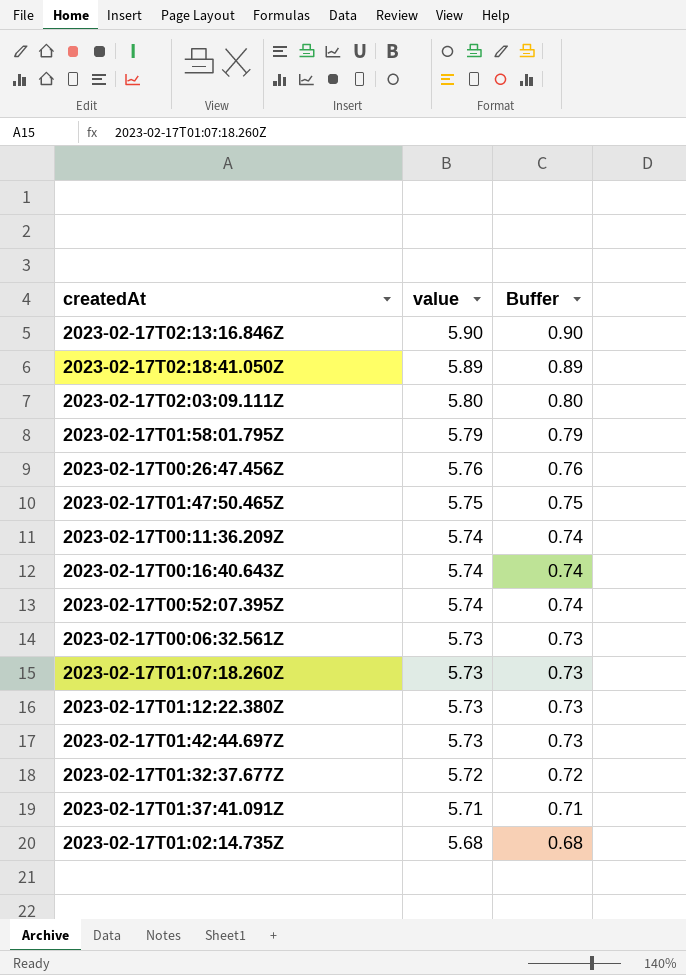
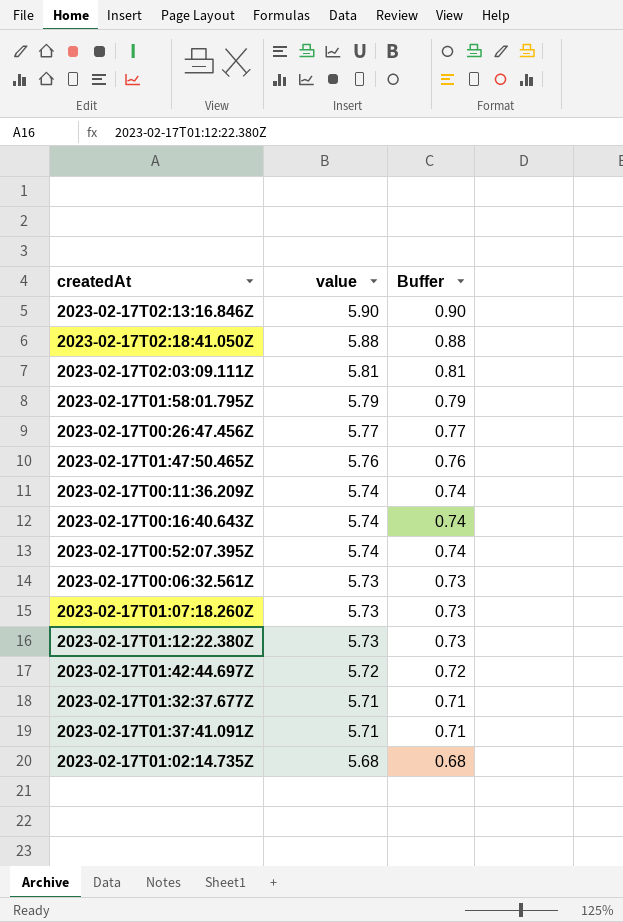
2023-02-17T02:18:41.050Z | value: 5.89 -> 5.88
2023-02-17T02:18:41.050Z | Buffer: 0.89 -> 0.88
2023-02-17T02:03:09.111Z | value: 5.80 -> 5.81
2023-02-17T02:03:09.111Z | Buffer: 0.80 -> 0.81
2023-02-17T00:26:47.456Z | value: 5.76 -> 5.77
2023-02-17T00:26:47.456Z | Buffer: 0.76 -> 0.77
2023-02-17T01:47:50.465Z | value: 5.75 -> 5.76
2023-02-17T01:47:50.465Z | Buffer: 0.75 -> 0.76
2023-02-17T01:42:44.697Z | value: 5.73 -> 5.72
2023-02-17T01:42:44.697Z | Buffer: 0.73 -> 0.72
2023-02-17T01:32:37.677Z | value: 5.72 -> 5.71
2023-02-17T01:32:37.677Z | Buffer: 0.72 -> 0.71

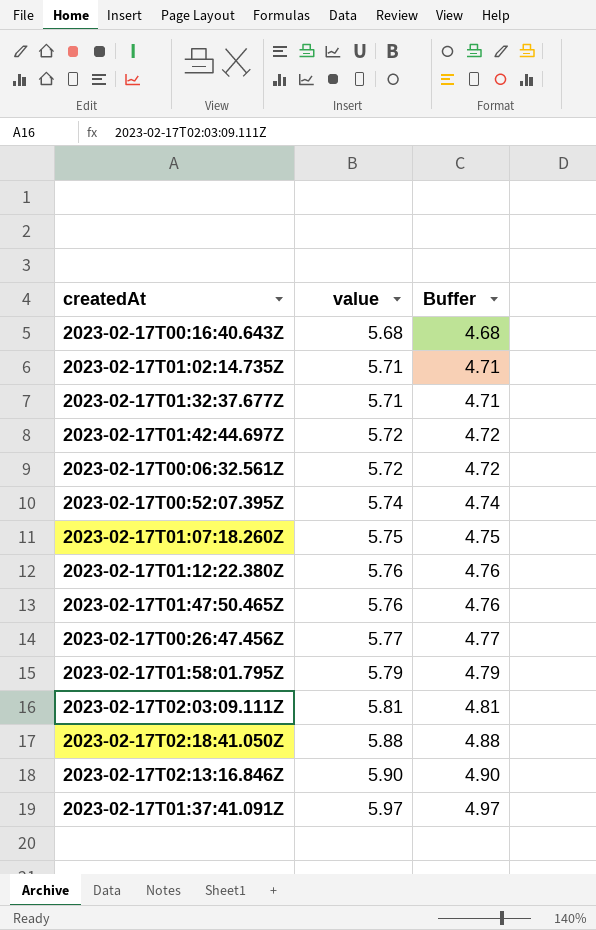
row order: value descending -> value ascending
column Buffer | formula: [value] - 5 -> [value] - 1
row 2023-02-17T00:11:36.209Z: 5.74 | 0.74 -> none
2023-02-17T00:16:40.643Z | value: 5.74 -> 5.68
2023-02-17T01:02:14.735Z | value: 5.68 -> 5.71
2023-02-17T00:06:32.561Z | value: 5.73 -> 5.72
2023-02-17T01:07:18.260Z | value: 5.73 -> 5.75
2023-02-17T01:12:22.380Z | value: 5.73 -> 5.76
2023-02-17T01:37:41.091Z | value: 5.71 -> 5.97

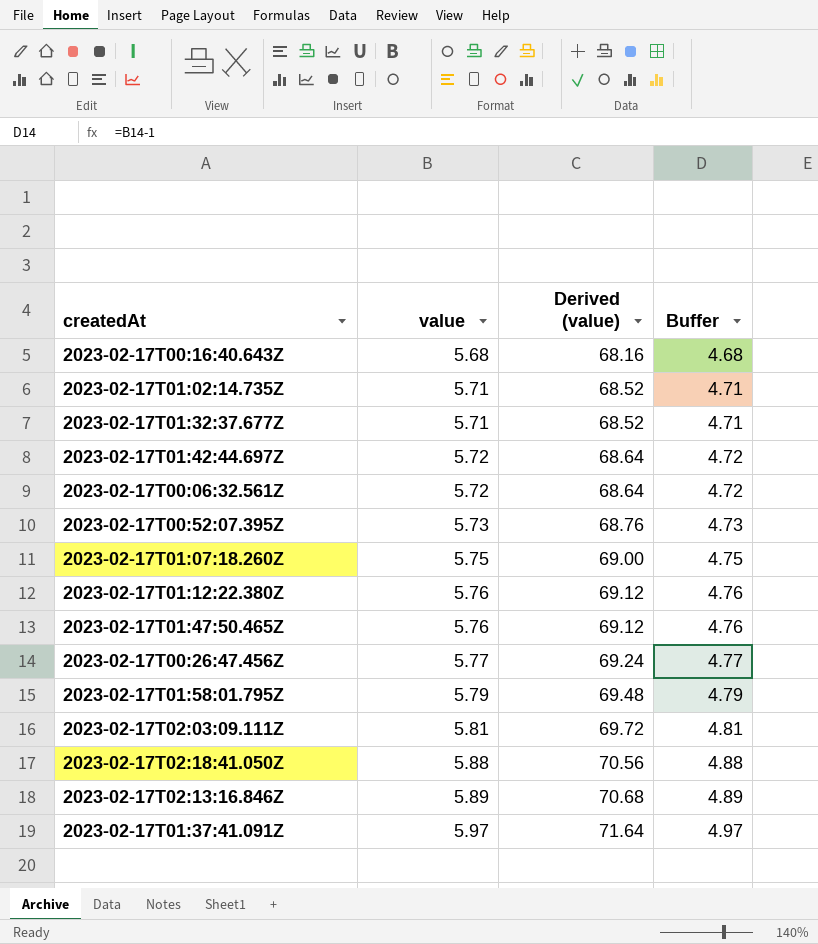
column Derived (value) | formula: none -> [value] * 12
2023-02-17T00:52:07.395Z | value: 5.74 -> 5.73
2023-02-17T00:52:07.395Z | Buffer: 4.74 -> 4.73
2023-02-17T02:13:16.846Z | value: 5.90 -> 5.89
2023-02-17T02:13:16.846Z | Buffer: 4.90 -> 4.89

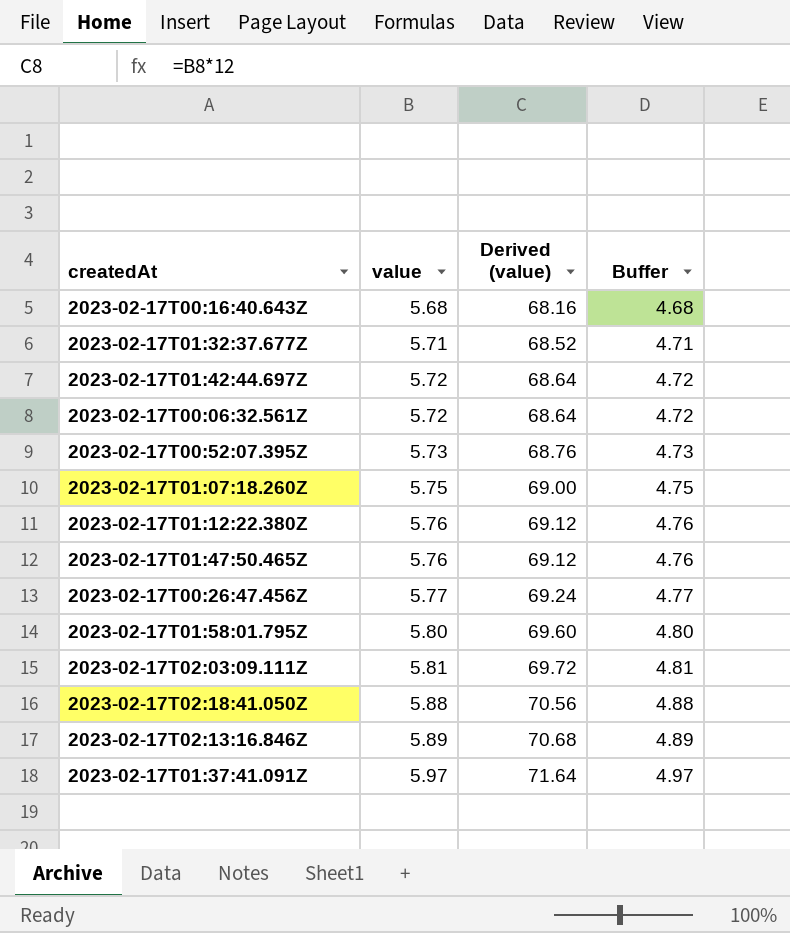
row 2023-02-17T01:02:14.735Z: 5.71 | 68.52 | 4.71 -> none
2023-02-17T01:58:01.795Z | value: 5.79 -> 5.80
2023-02-17T01:58:01.795Z | Derived (value): 69.48 -> 69.60
2023-02-17T01:58:01.795Z | Buffer: 4.79 -> 4.80

